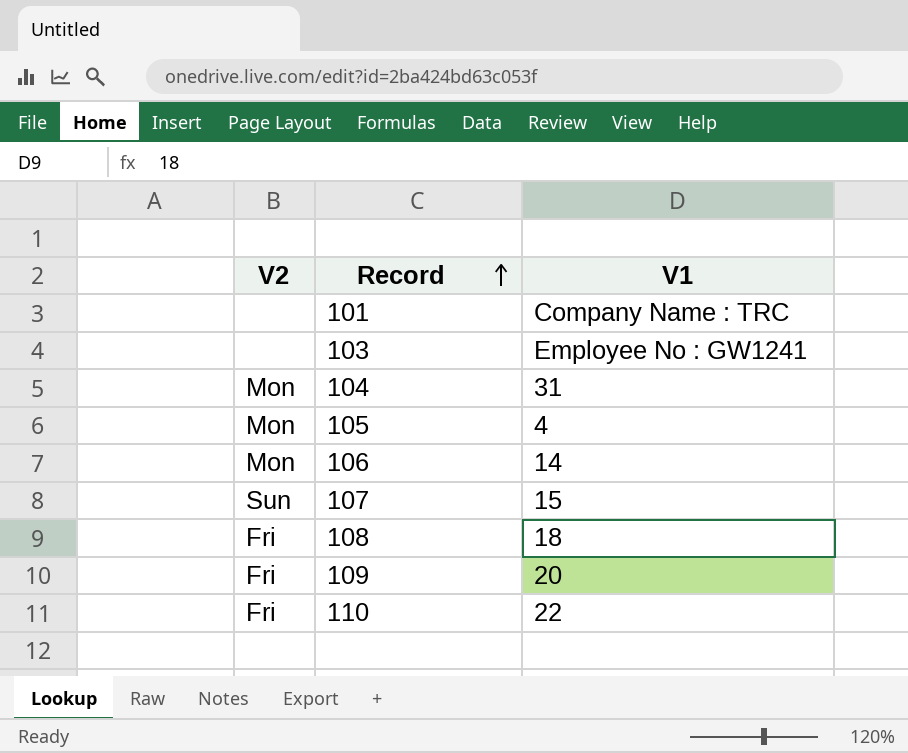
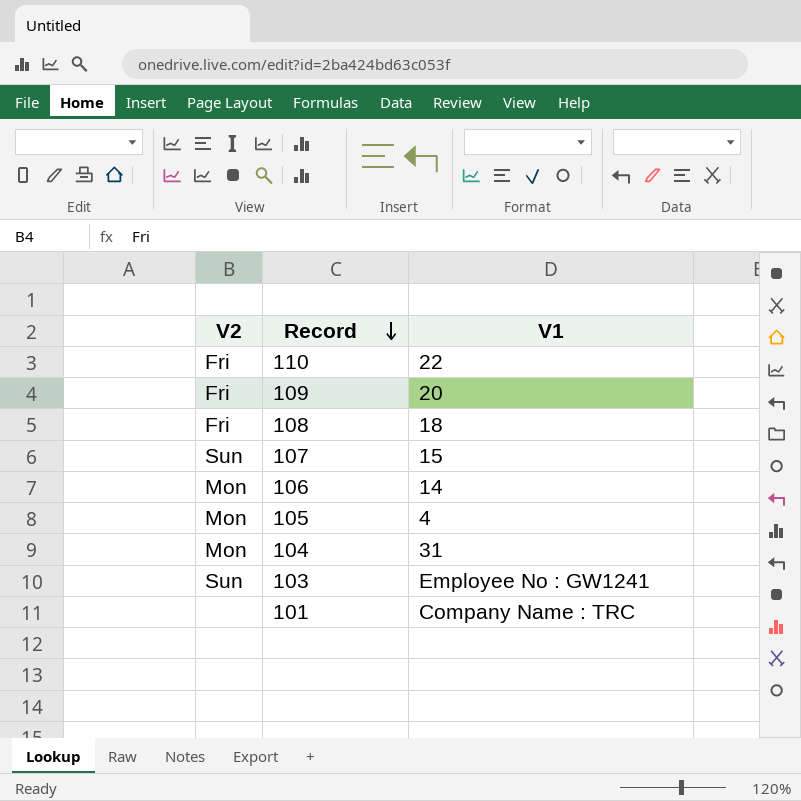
row order: Record ascending -> Record descending
103 | V2: none -> Sun

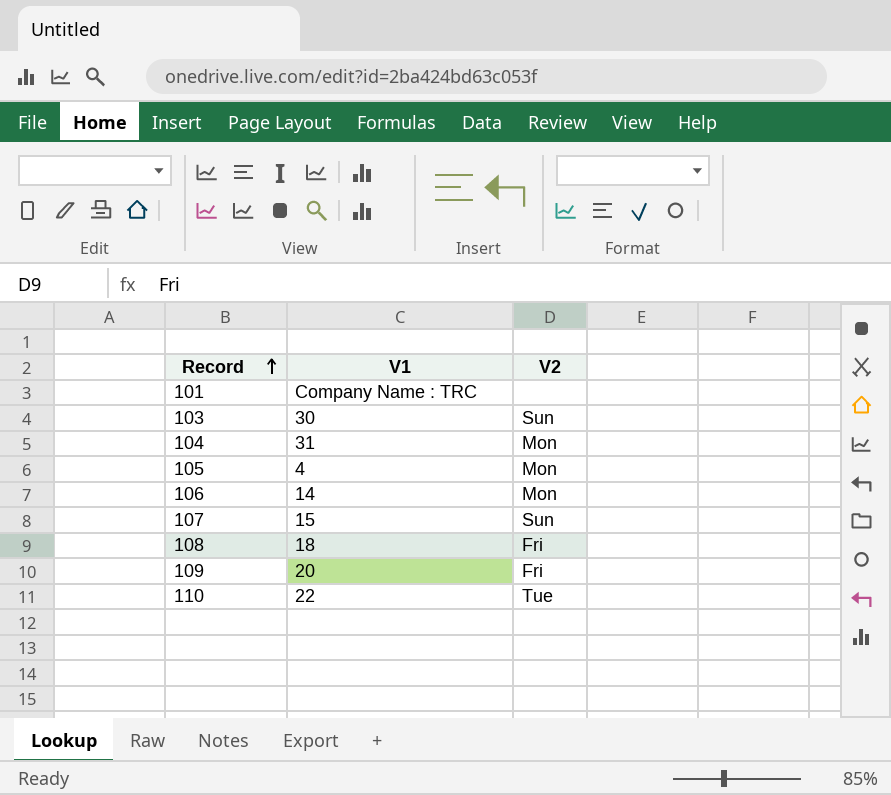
row order: Record descending -> Record ascending
column V2 | position: 1 -> 3
103 | V1: Employee No : GW1241 -> 30
110 | V2: Fri -> Tue

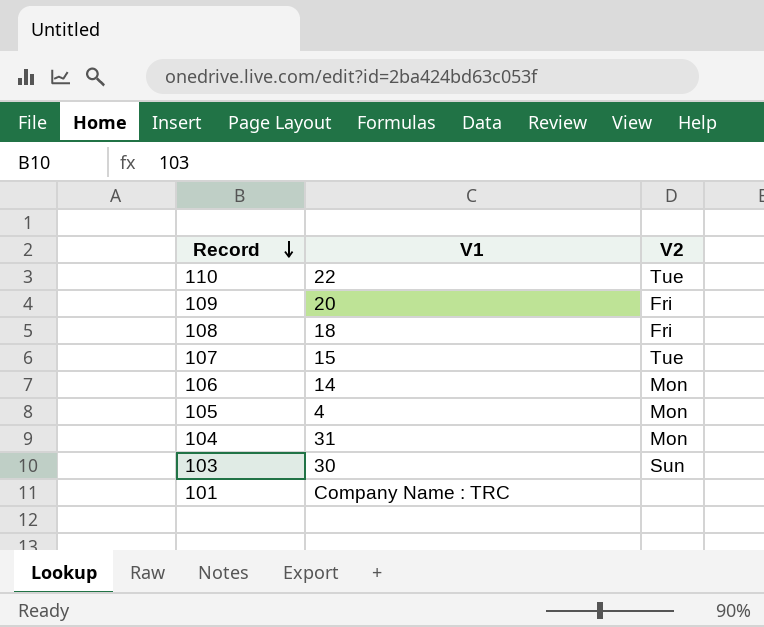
row order: Record ascending -> Record descending
107 | V2: Sun -> Tue

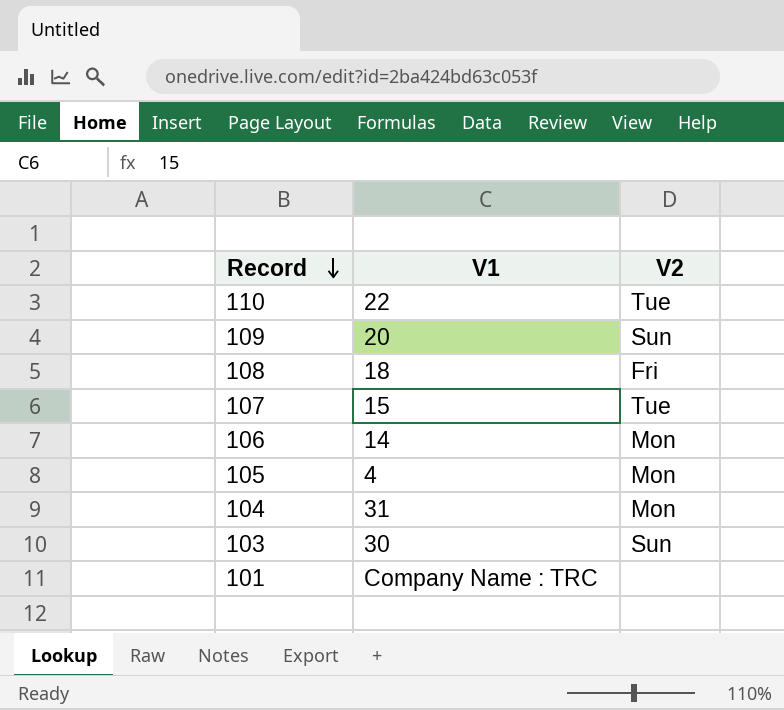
109 | V2: Fri -> Sun

